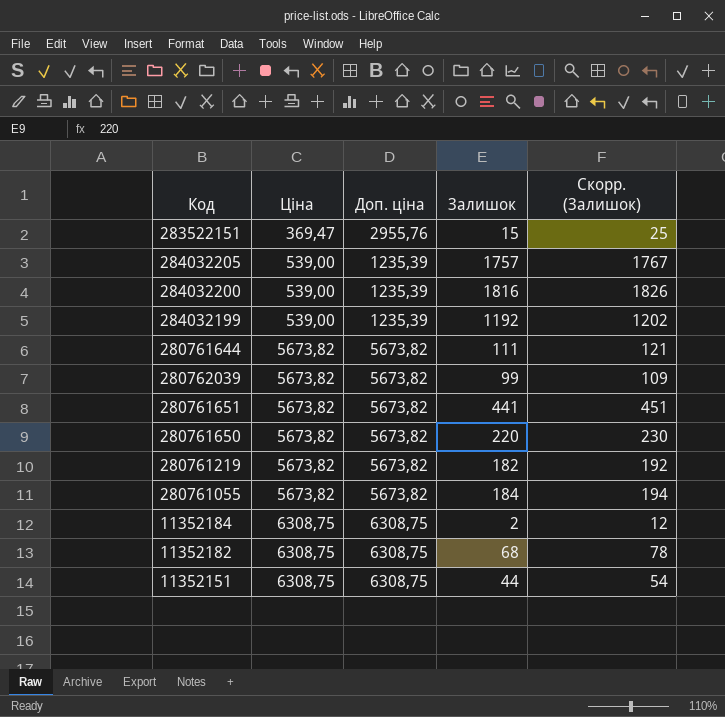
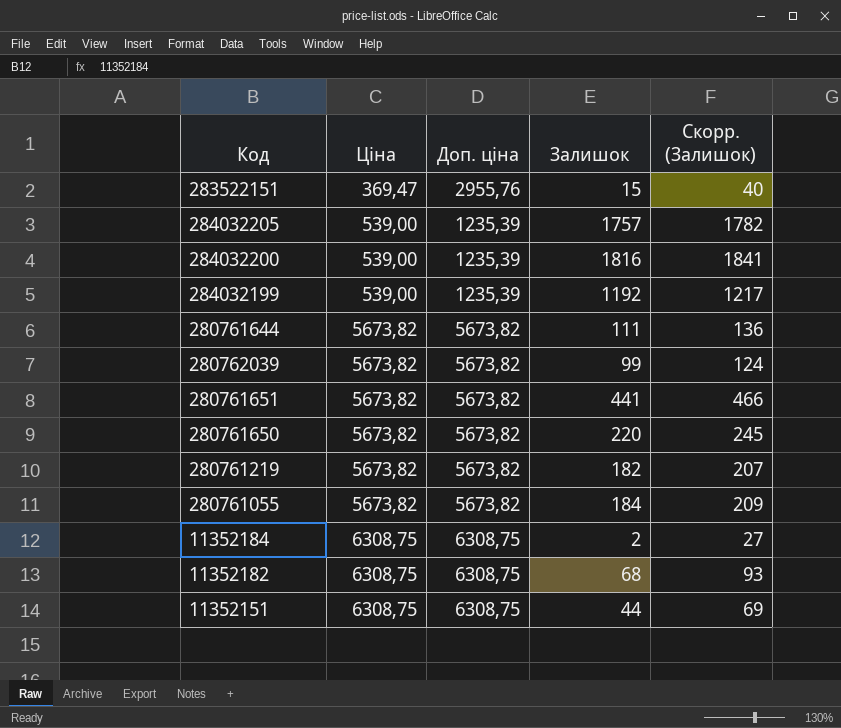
column Скорр. (Залишок) | formula: [Залишок] + 10 -> [Залишок] + 25

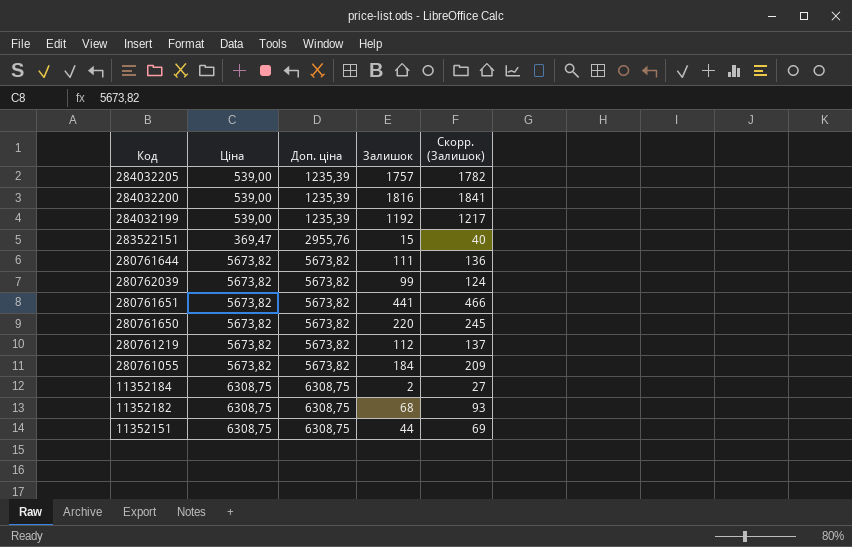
row order: Ціна ascending -> Доп. ціна ascending
280761219 | Залишок: 182 -> 112
280761219 | Скорр. (Залишок): 207 -> 137

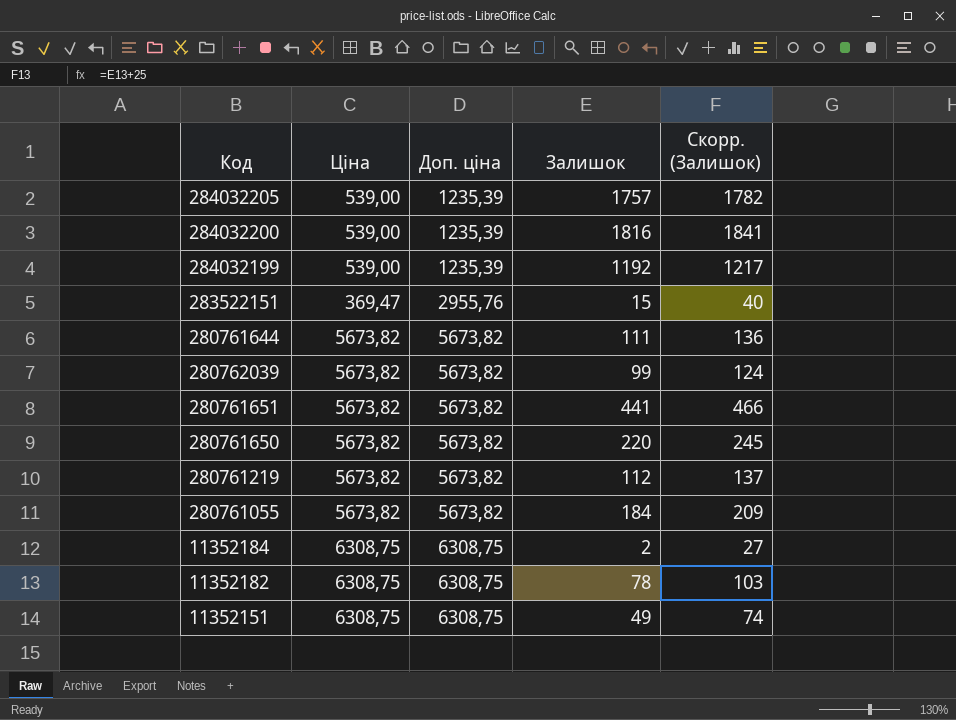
11352182 | Залишок: 68 -> 78
11352182 | Скорр. (Залишок): 93 -> 103
11352151 | Залишок: 44 -> 49
11352151 | Скорр. (Залишок): 69 -> 74

